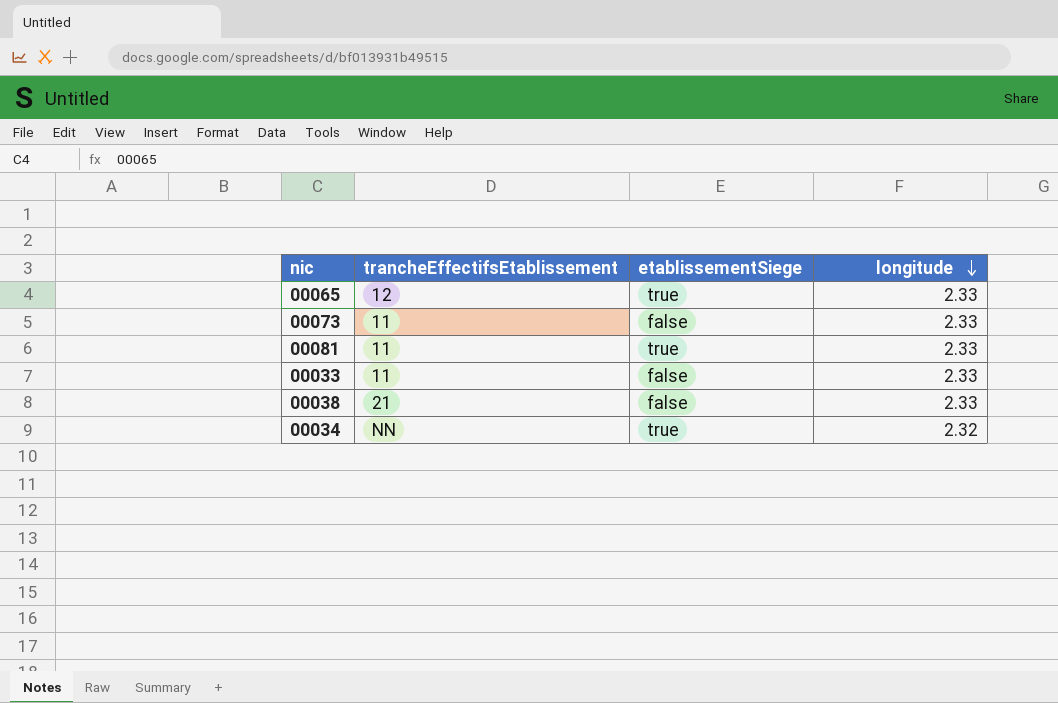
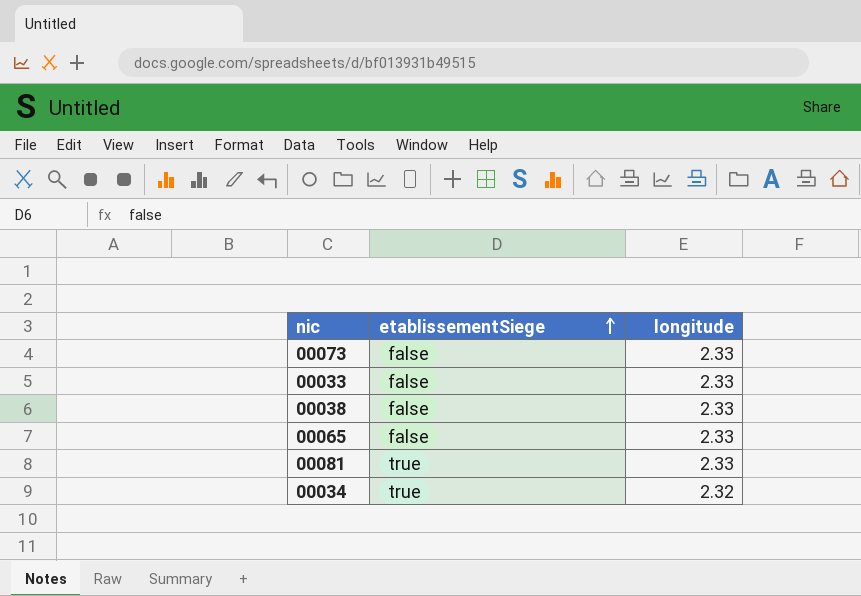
row order: longitude descending -> etablissementSiege ascending
column trancheEffectifsEtablissement | position: 2 -> none
00065 | etablissementSiege: true -> false

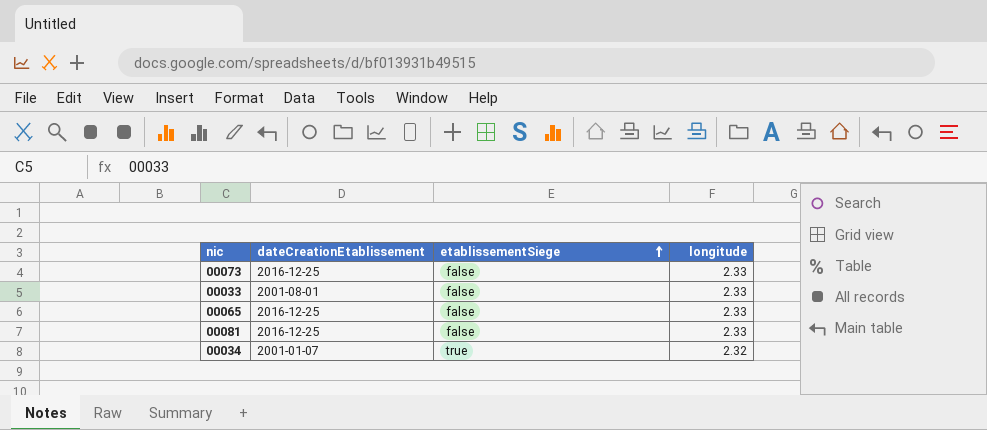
column dateCreationEtablissement | position: none -> 2
row 00038: false | 2.33 -> none
00081 | etablissementSiege: true -> false

